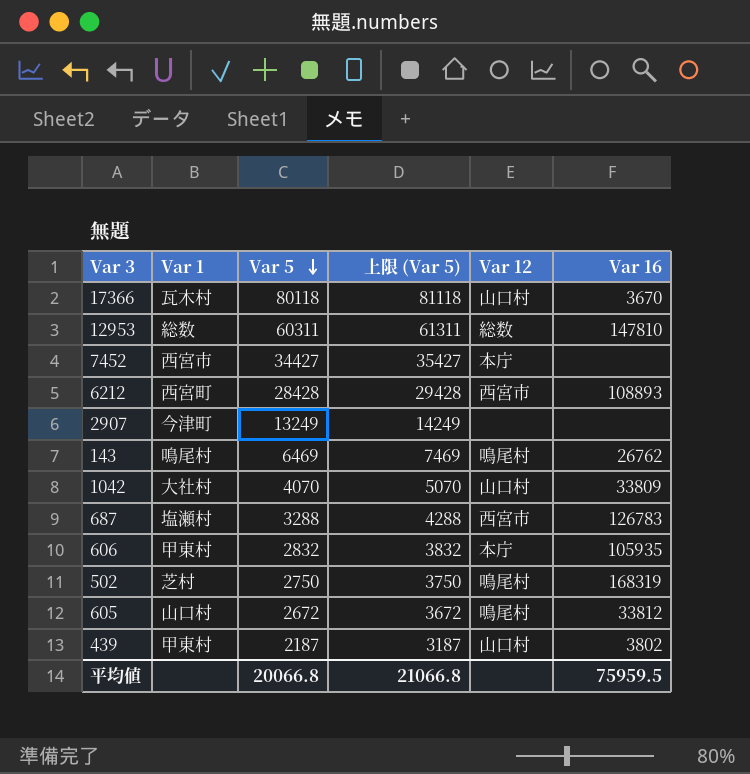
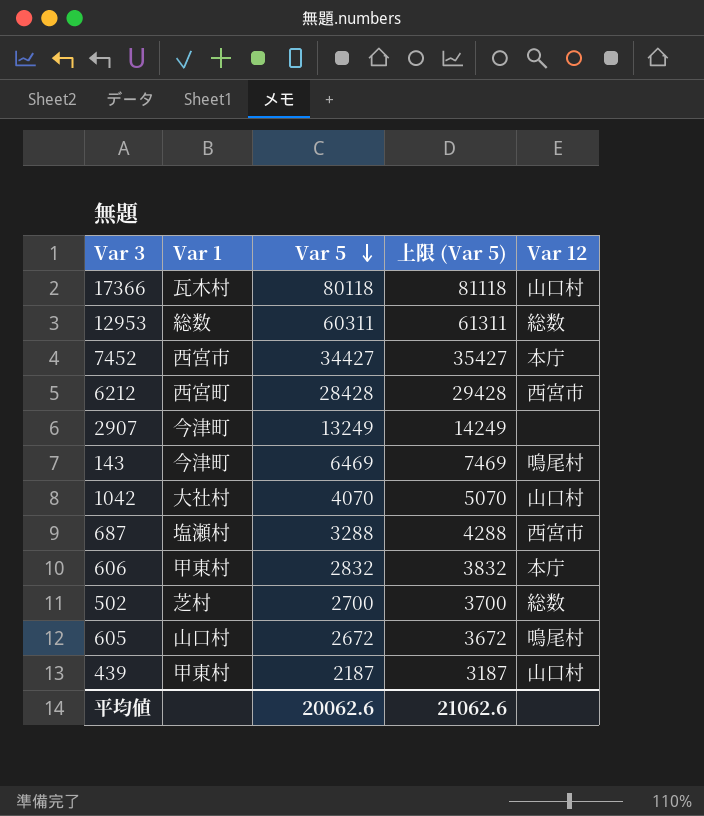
column Var 16 | position: 6 -> none
143 | Var 1: 鳴尾村 -> 今津町
502 | Var 5: 2750 -> 2700
502 | 上限 (Var 5): 3750 -> 3700
502 | Var 12: 鳴尾村 -> 総数
平均値 | Var 5: 20066.8 -> 20062.6
平均値 | 上限 (Var 5): 21066.8 -> 21062.6

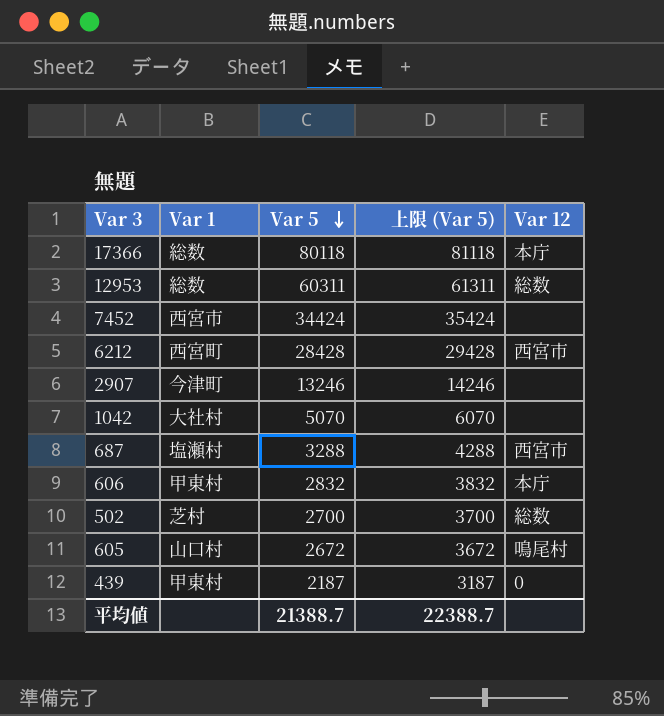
row 143: 今津町 | 6469 | 7469 | 鳴尾村 -> none
17366 | Var 1: 瓦木村 -> 総数
17366 | Var 12: 山口村 -> 本庁
7452 | Var 5: 34427 -> 34424
7452 | 上限 (Var 5): 35427 -> 35424
7452 | Var 12: 本庁 -> none
2907 | Var 5: 13249 -> 13246
2907 | 上限 (Var 5): 14249 -> 14246
1042 | Var 5: 4070 -> 5070
1042 | 上限 (Var 5): 5070 -> 6070
1042 | Var 12: 山口村 -> none
439 | Var 12: 山口村 -> 0
平均値 | Var 5: 20062.6 -> 21388.7
平均値 | 上限 (Var 5): 21062.6 -> 22388.7

